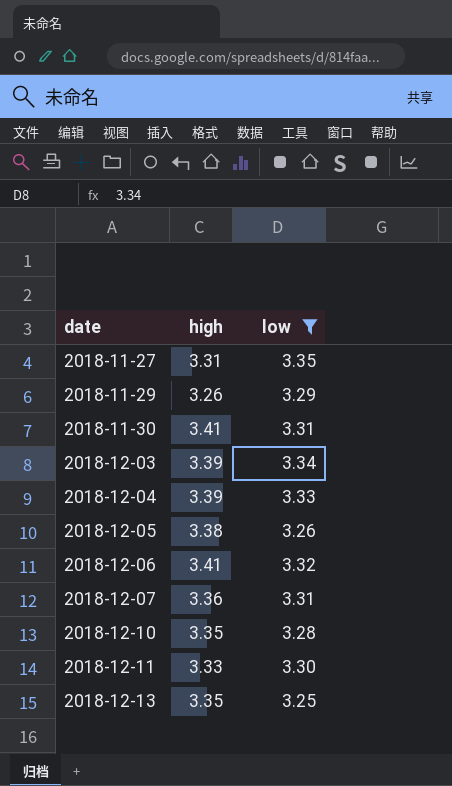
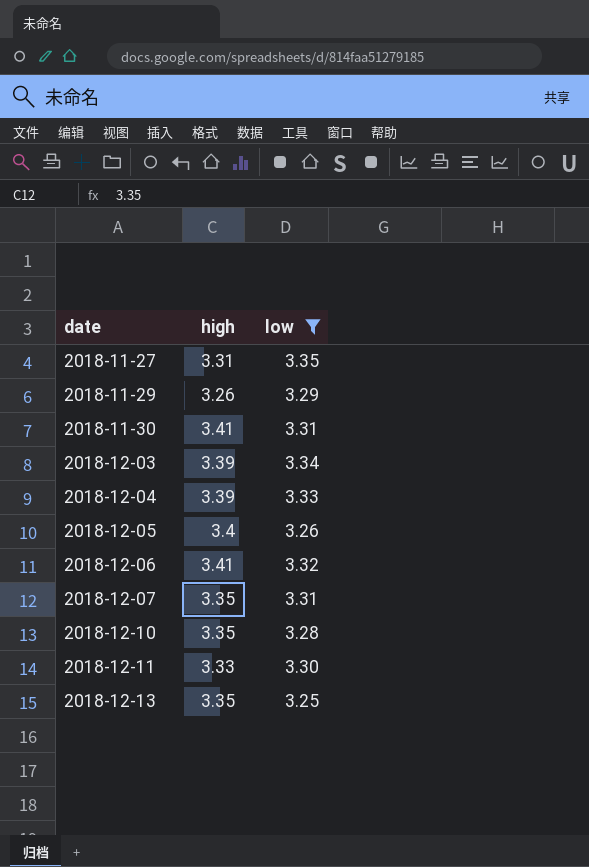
2018-12-05 | high: 3.38 -> 3.4
2018-12-07 | high: 3.36 -> 3.35

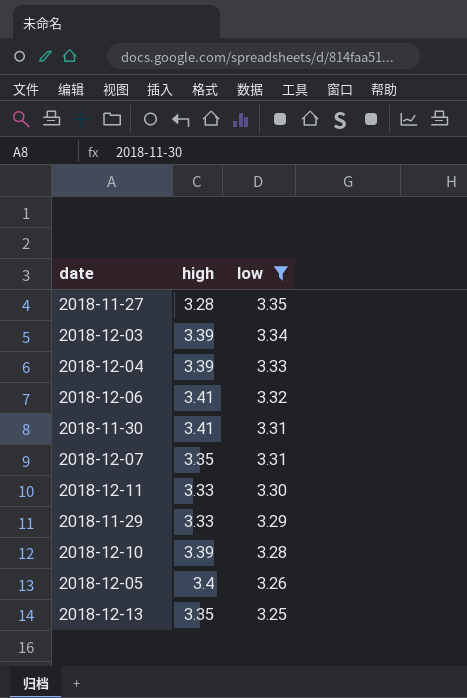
row order: date ascending -> low descending
2018-11-27 | high: 3.31 -> 3.28
2018-11-29 | high: 3.26 -> 3.33
2018-12-10 | high: 3.35 -> 3.39

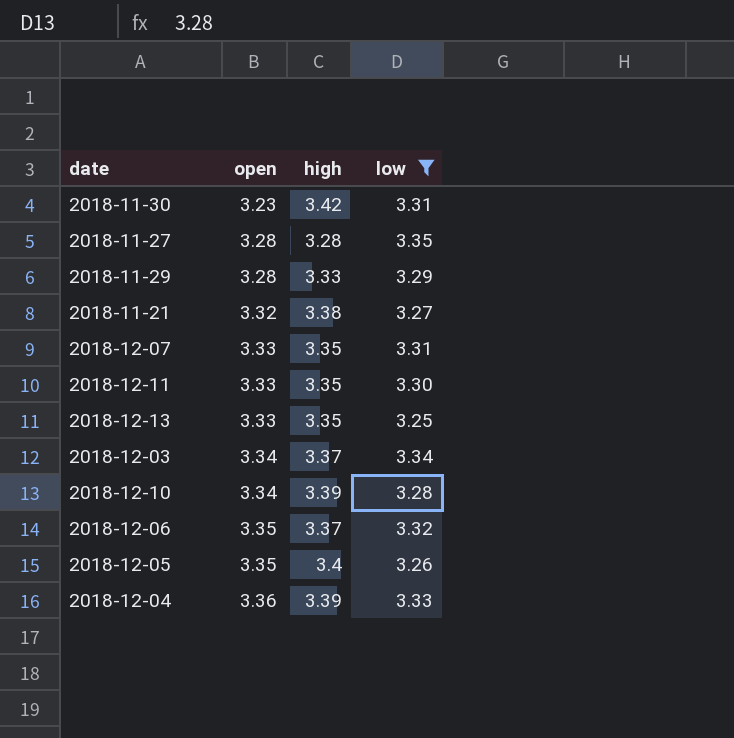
row order: low descending -> open ascending
column open | position: none -> 2
2018-11-30 | high: 3.41 -> 3.42
row 2018-11-21: none -> 3.32 | 3.38 | 3.27
2018-12-11 | high: 3.33 -> 3.35
2018-12-03 | high: 3.39 -> 3.37
2018-12-06 | high: 3.41 -> 3.37

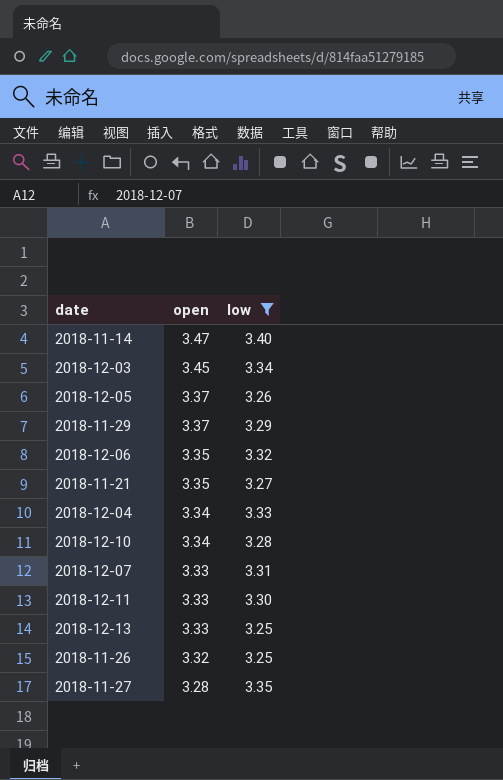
row order: open ascending -> open descending
column high | position: 3 -> none
row 2018-11-30: 3.23 | 3.42 | 3.31 -> none
row 2018-11-14: none -> 3.47 | 3.40
2018-12-03 | open: 3.34 -> 3.45
2018-12-05 | open: 3.35 -> 3.37
2018-11-29 | open: 3.28 -> 3.37
2018-11-21 | open: 3.32 -> 3.35
2018-12-04 | open: 3.36 -> 3.34
row 2018-11-26: none -> 3.32 | 3.25

